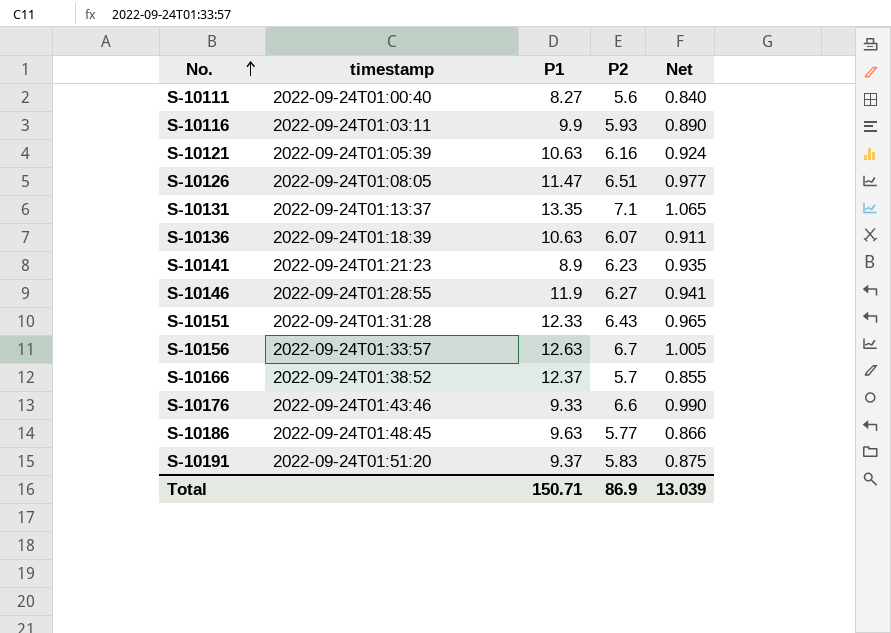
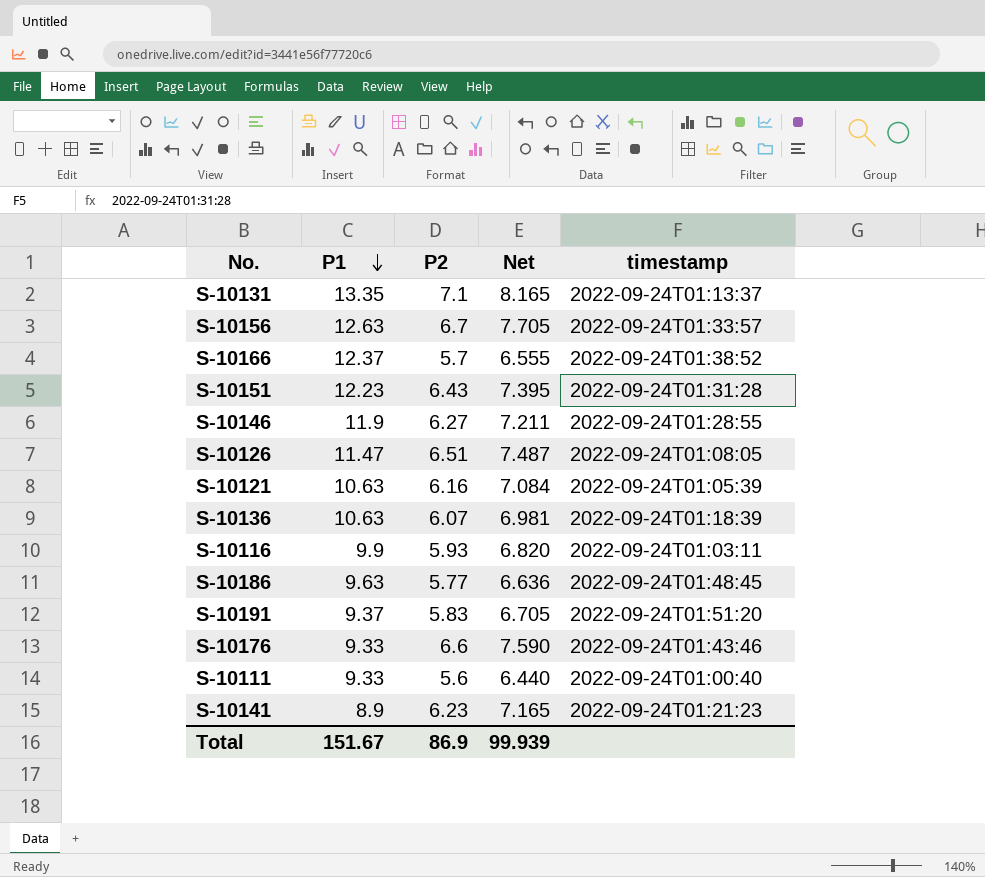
row order: No. ascending -> P1 descending
column Net | formula: [P2] * 0.15 -> [P2] * 1.15
column timestamp | position: 2 -> 5
S-10151 | P1: 12.33 -> 12.23
S-10111 | P1: 8.27 -> 9.33
Total | P1: 150.71 -> 151.67
Total | Net: 13.039 -> 99.939

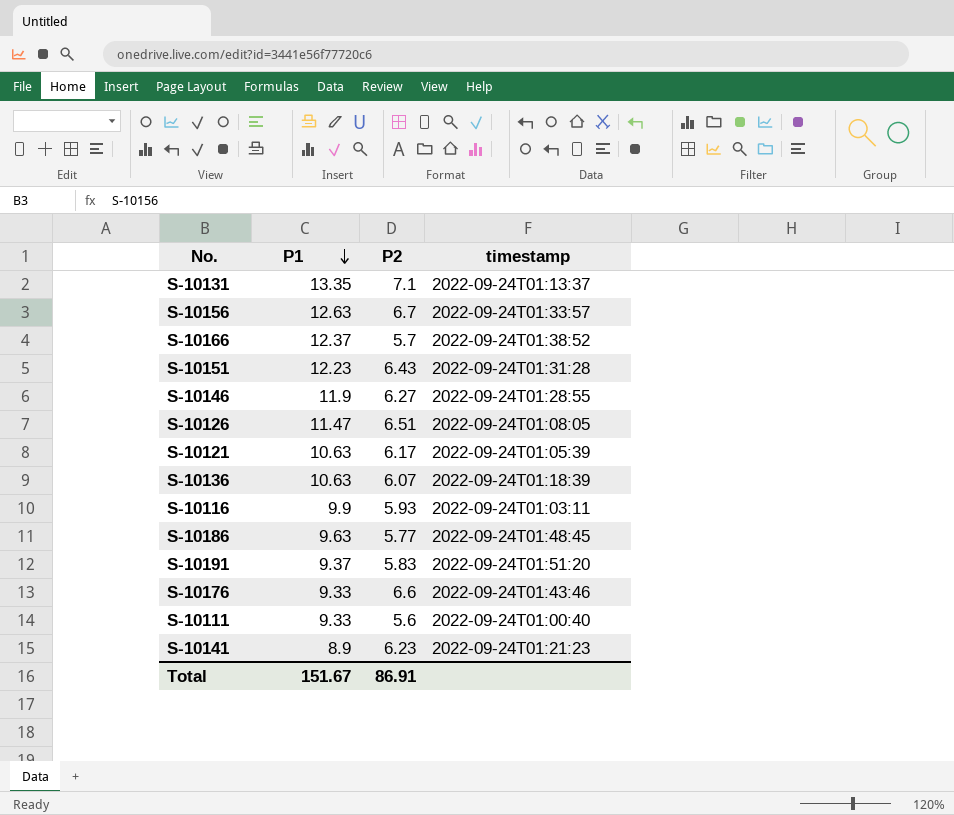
column Net | formula: [P2] * 1.15 -> none
S-10121 | P2: 6.16 -> 6.17
Total | P2: 86.9 -> 86.91

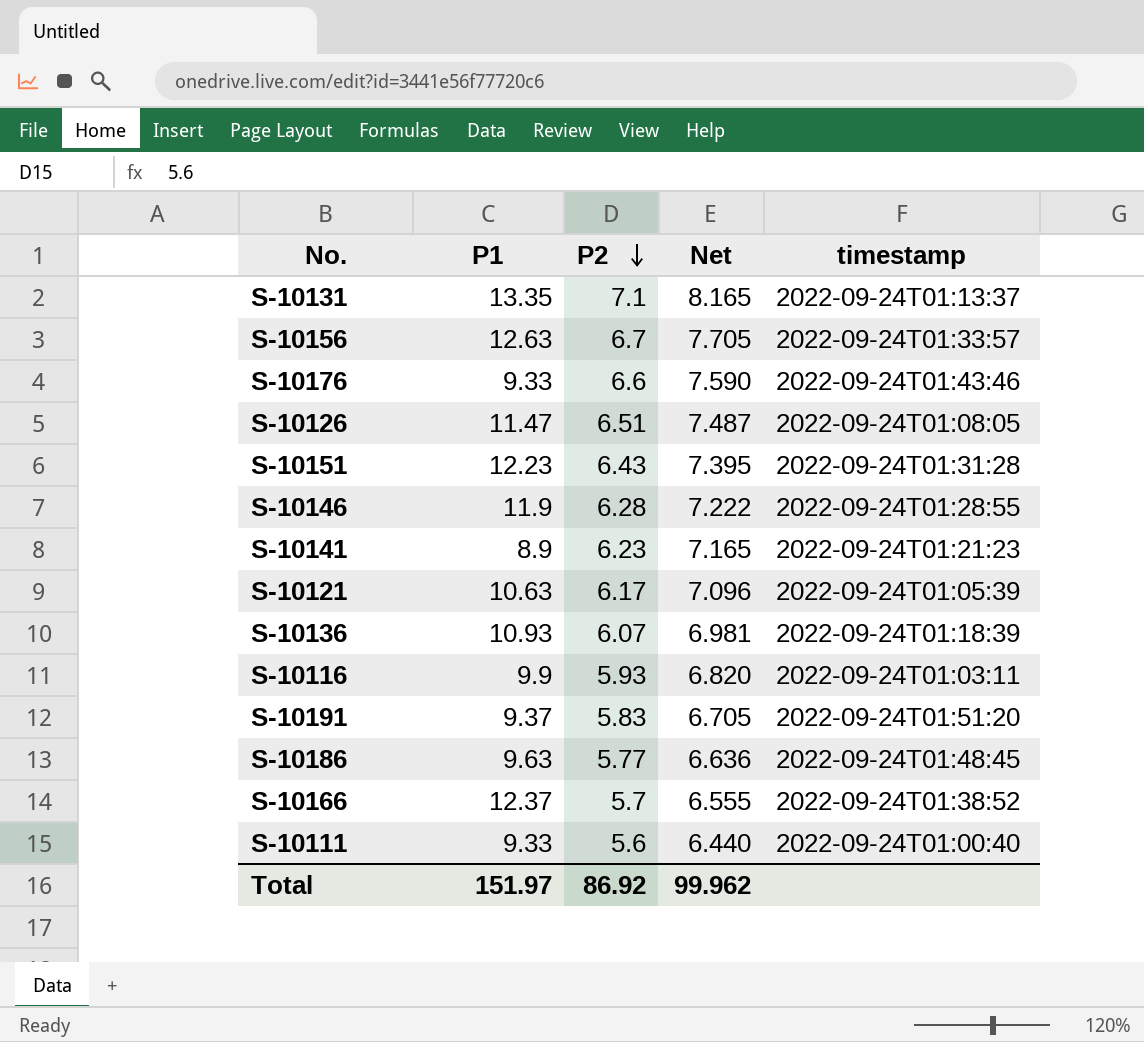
row order: P1 descending -> P2 descending
column Net | formula: none -> [P2] * 1.15
S-10146 | P2: 6.27 -> 6.28
S-10136 | P1: 10.63 -> 10.93
Total | P1: 151.67 -> 151.97
Total | P2: 86.91 -> 86.92

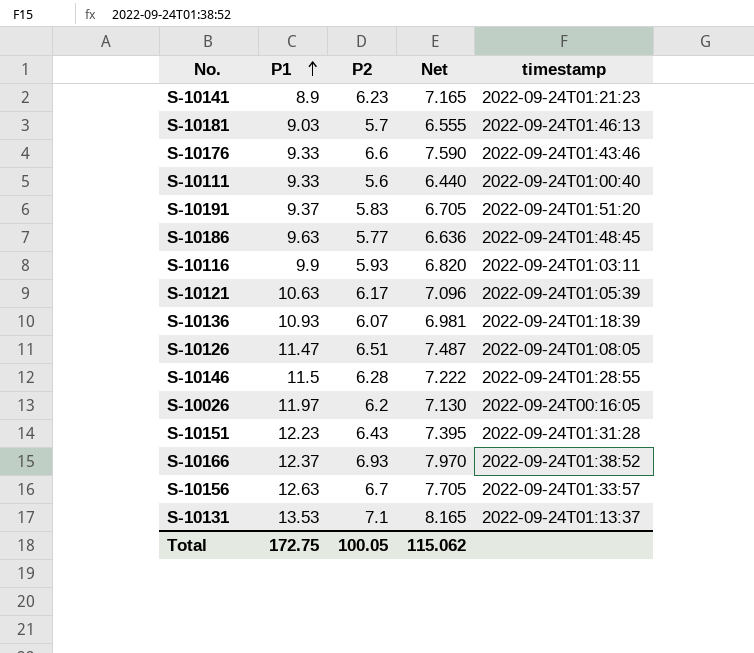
row order: P2 descending -> P1 ascending
row S-10181: none -> 9.03 | 5.7 | 6.555 | 2022-09-24T01:46:13
S-10146 | P1: 11.9 -> 11.5
row S-10026: none -> 11.97 | 6.2 | 7.130 | 2022-09-24T00:16:05
S-10166 | P2: 5.7 -> 6.93
S-10166 | Net: 6.555 -> 7.970
S-10131 | P1: 13.35 -> 13.53
Total | P1: 151.97 -> 172.75
Total | P2: 86.92 -> 100.05
Total | Net: 99.962 -> 115.062

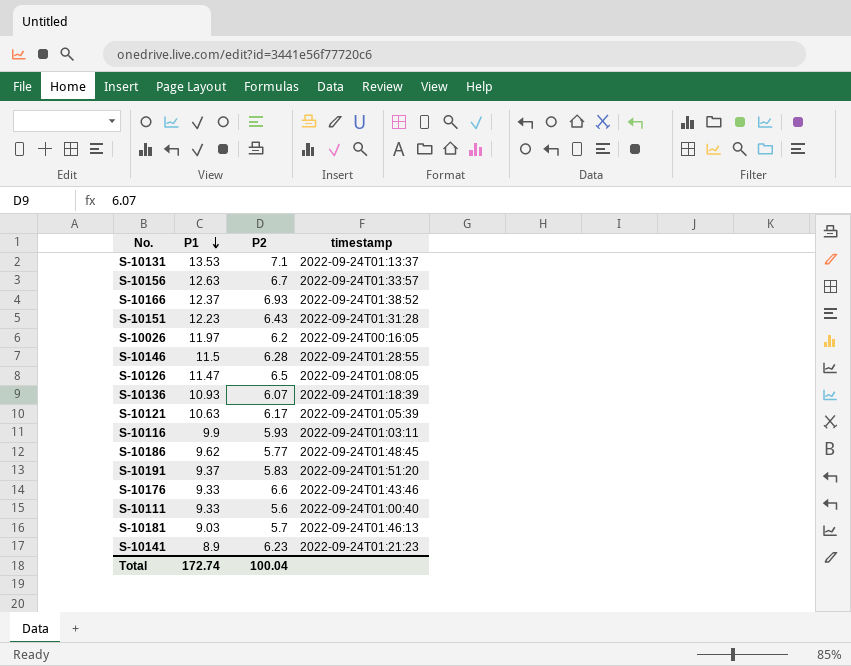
row order: P1 ascending -> P1 descending
column Net | formula: [P2] * 1.15 -> none
S-10126 | P2: 6.51 -> 6.5
S-10186 | P1: 9.63 -> 9.62
Total | P1: 172.75 -> 172.74
Total | P2: 100.05 -> 100.04

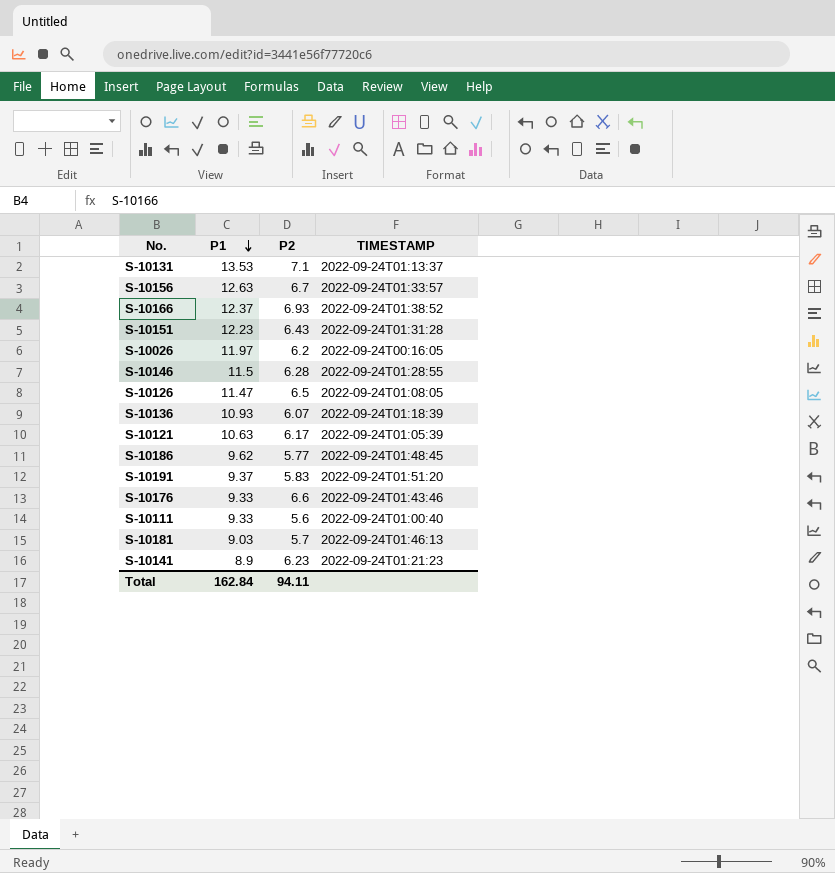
column name: timestamp -> TIMESTAMP
row S-10116: 9.9 | 5.93 | 2022-09-24T01:03:11 -> none
Total | P1: 172.74 -> 162.84
Total | P2: 100.04 -> 94.11

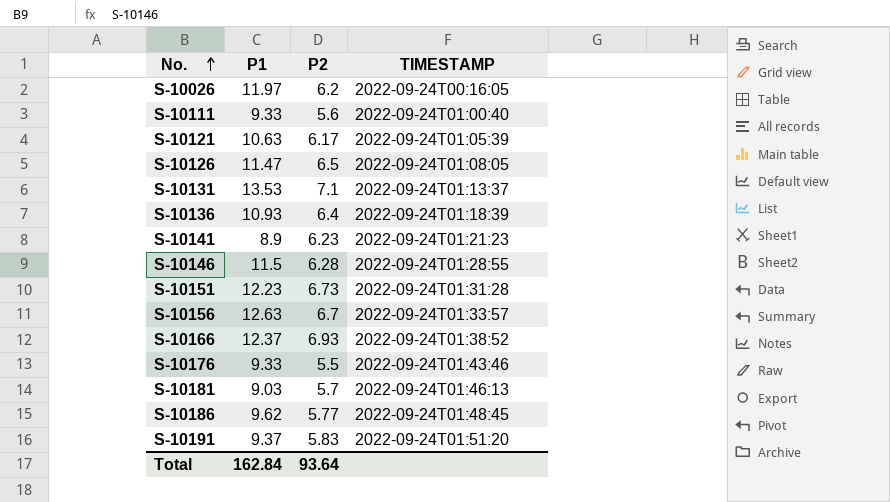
row order: P1 descending -> No. ascending
S-10136 | P2: 6.07 -> 6.4
S-10151 | P2: 6.43 -> 6.73
S-10176 | P2: 6.6 -> 5.5
Total | P2: 94.11 -> 93.64

